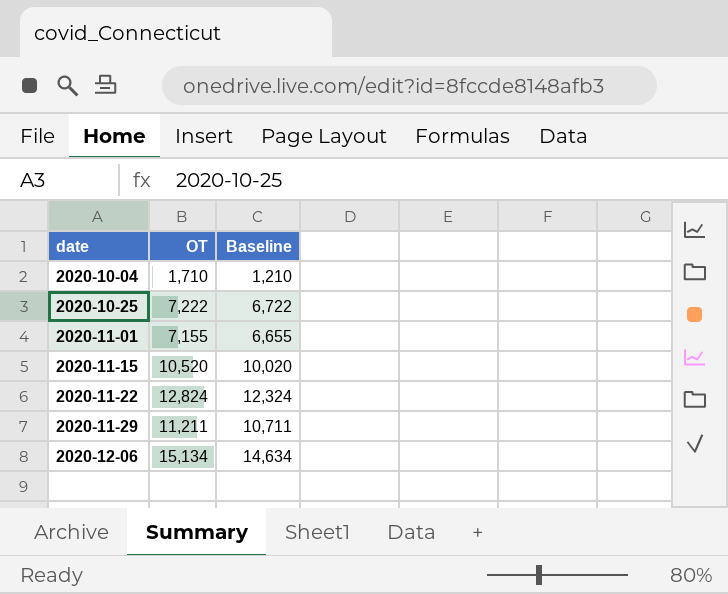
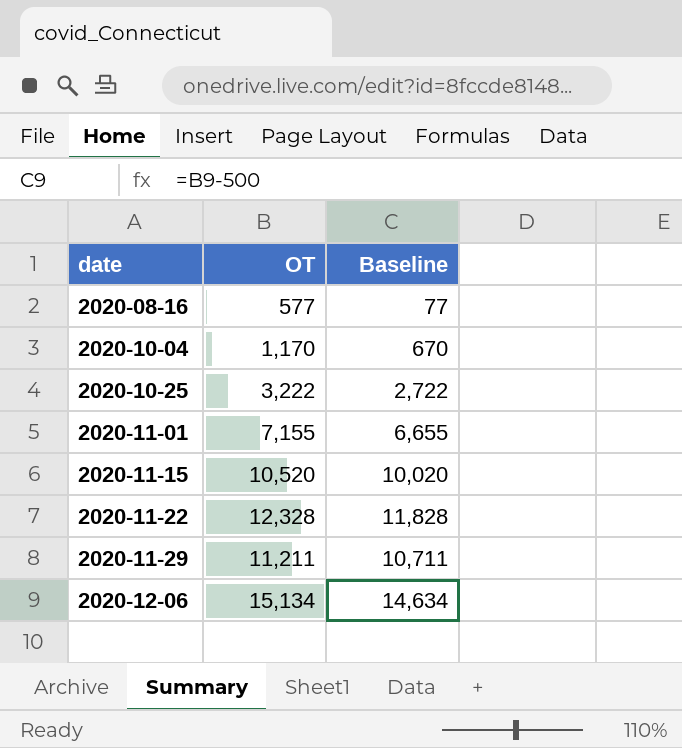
row 2020-08-16: none -> 577 | 77
2020-10-04 | OT: 1,710 -> 1,170
2020-10-04 | Baseline: 1,210 -> 670
2020-10-25 | OT: 7,222 -> 3,222
2020-10-25 | Baseline: 6,722 -> 2,722
2020-11-22 | OT: 12,824 -> 12,328
2020-11-22 | Baseline: 12,324 -> 11,828

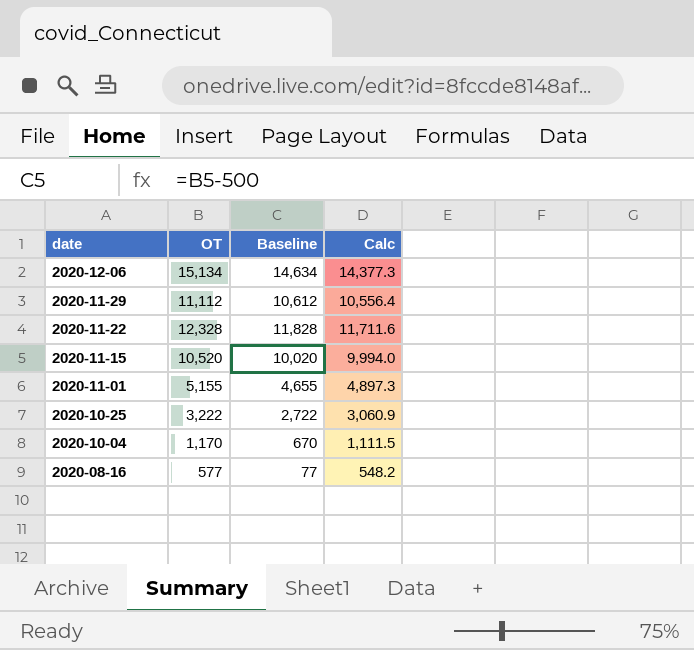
row order: date ascending -> date descending
column Calc | formula: none -> [OT] * 0.95
2020-11-29 | OT: 11,211 -> 11,112
2020-11-29 | Baseline: 10,711 -> 10,612
2020-11-01 | OT: 7,155 -> 5,155
2020-11-01 | Baseline: 6,655 -> 4,655

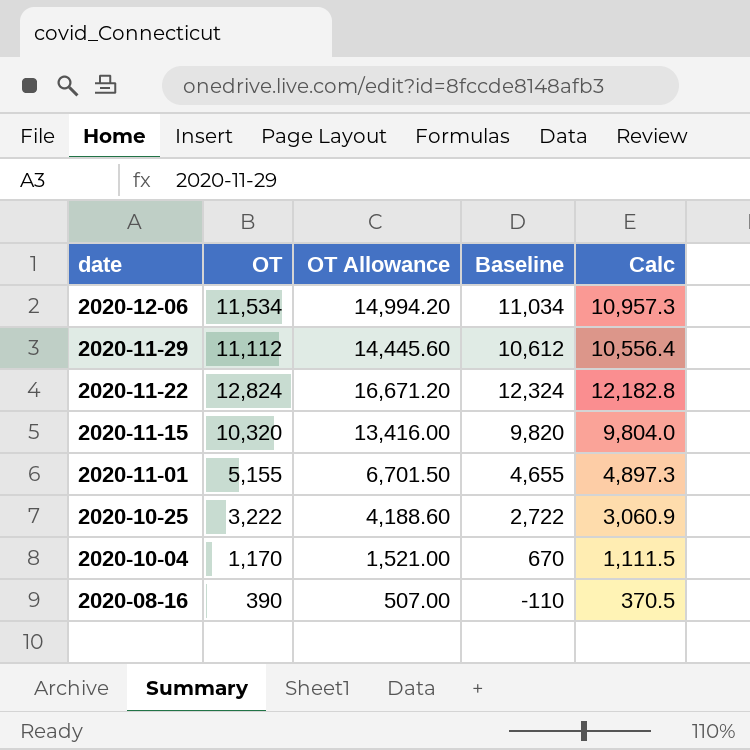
column OT Allowance | formula: none -> [OT] * 1.3
2020-12-06 | OT: 15,134 -> 11,534
2020-12-06 | Baseline: 14,634 -> 11,034
2020-12-06 | Calc: 14,377.3 -> 10,957.3
2020-11-22 | OT: 12,328 -> 12,824
2020-11-22 | Baseline: 11,828 -> 12,324
2020-11-22 | Calc: 11,711.6 -> 12,182.8
2020-11-15 | OT: 10,520 -> 10,320
2020-11-15 | Baseline: 10,020 -> 9,820
2020-11-15 | Calc: 9,994.0 -> 9,804.0
2020-08-16 | OT: 577 -> 390
2020-08-16 | Baseline: 77 -> -110
2020-08-16 | Calc: 548.2 -> 370.5

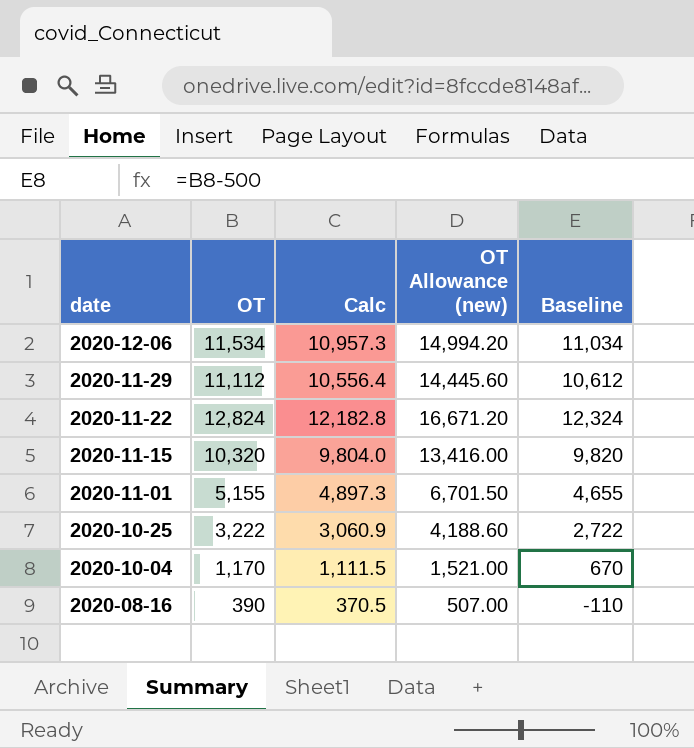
column Calc | position: 5 -> 3
column name: OT Allowance -> OT Allowance (new)

